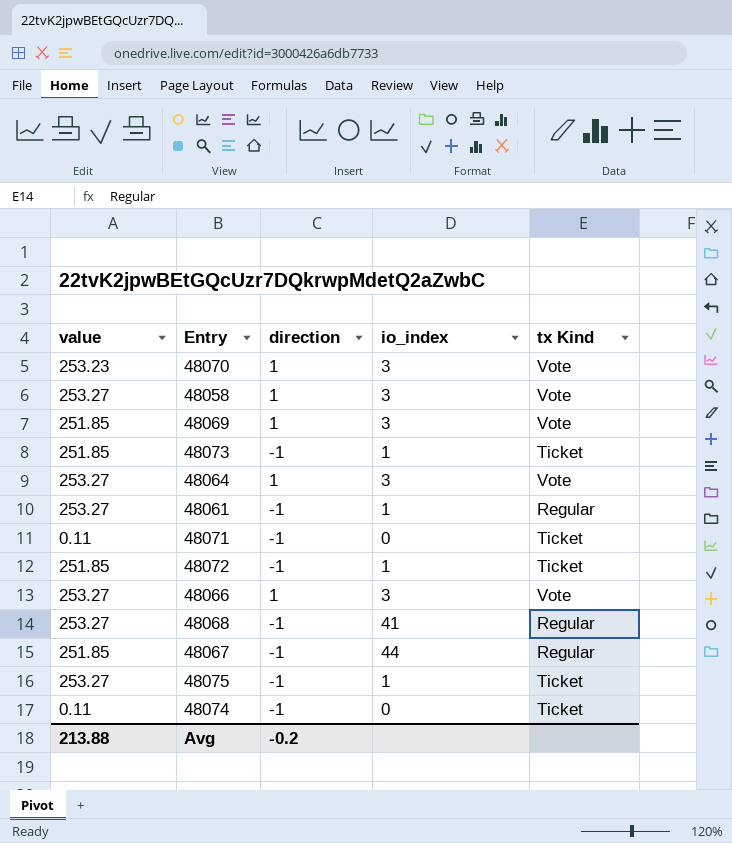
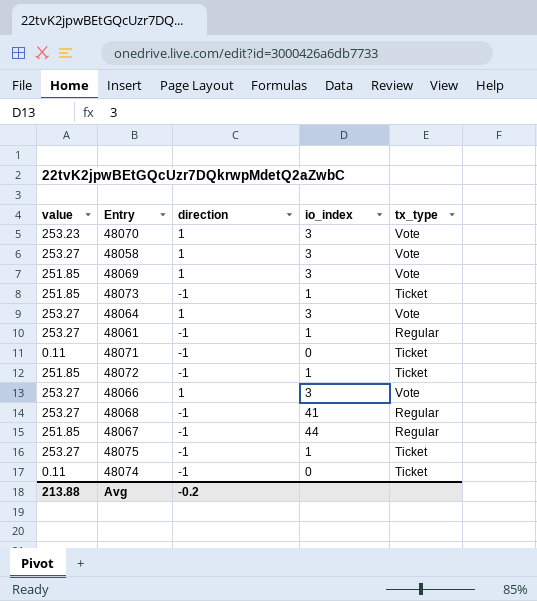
column name: tx Kind -> tx_type

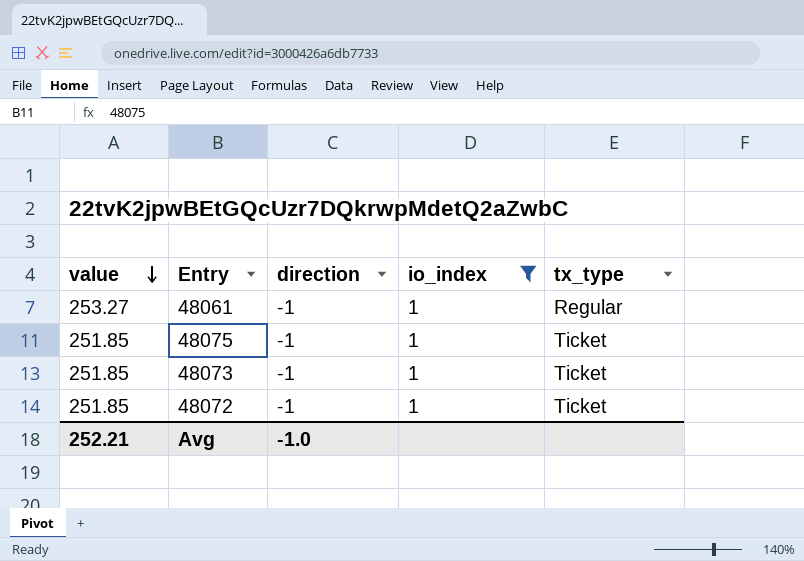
filter: none -> io_index = 1
row order: none -> value descending
48075 | value: 253.27 -> 251.85
Avg | value: 213.88 -> 252.21
Avg | direction: -0.2 -> -1.0

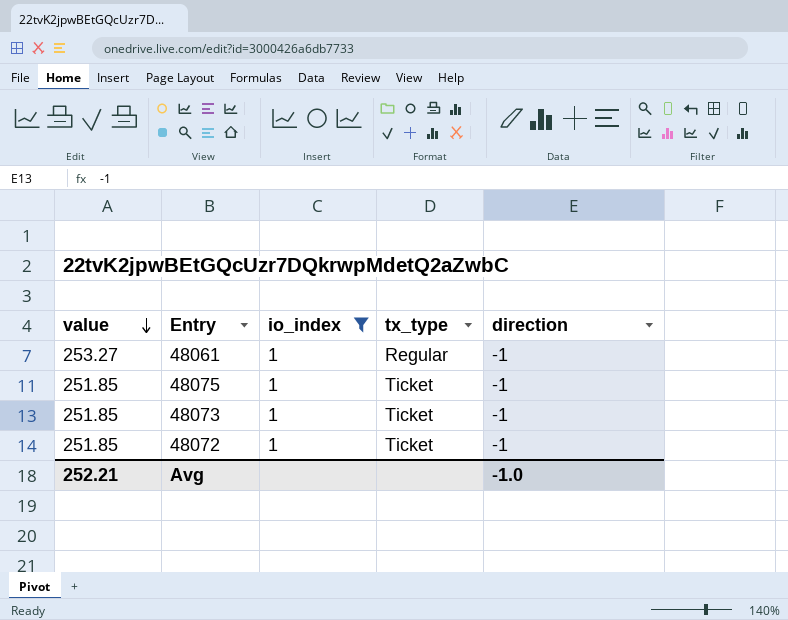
column direction | position: 3 -> 5

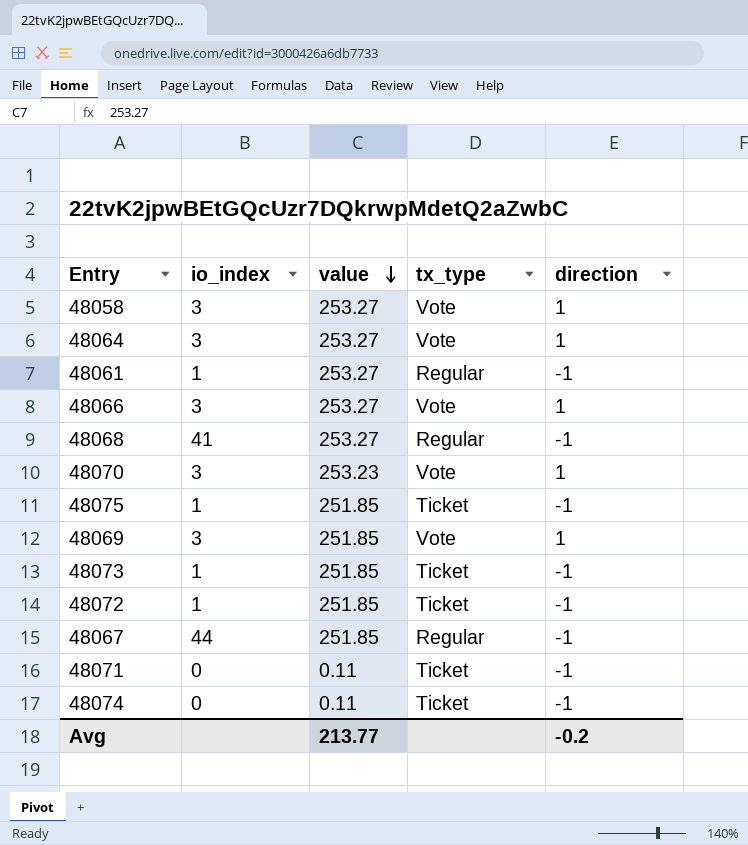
filter: io_index = 1 -> none
column value | position: 1 -> 3
Avg | value: 252.21 -> 213.77
Avg | direction: -1.0 -> -0.2

